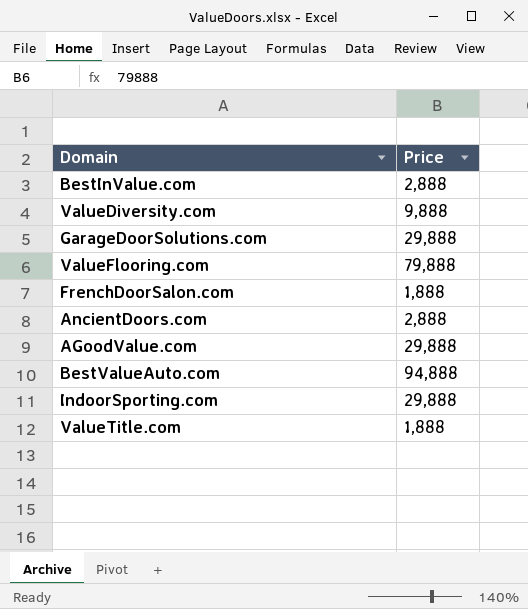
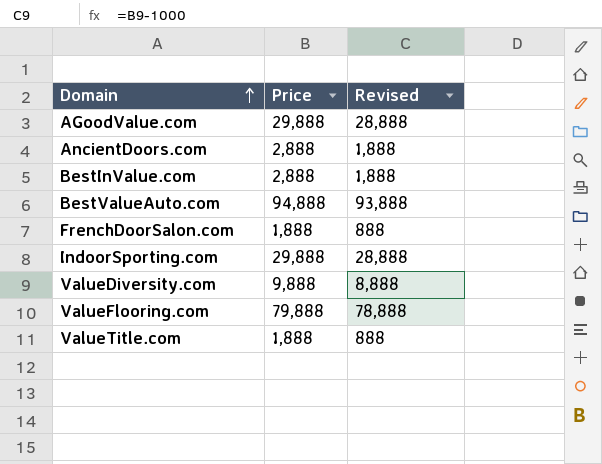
row order: none -> Domain ascending
column Revised | formula: none -> [Price] - 1000
row GarageDoorSolutions.com: 29,888 -> none

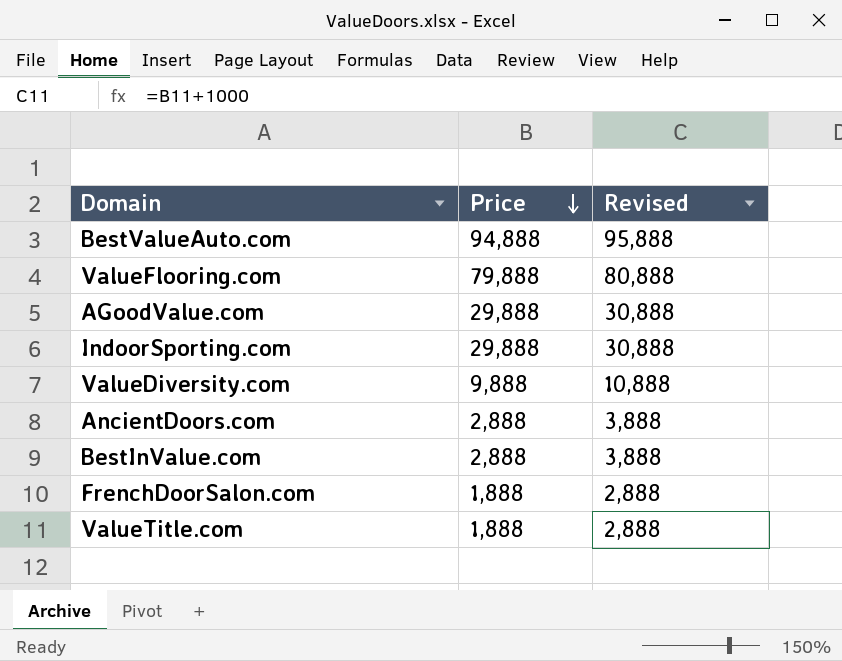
row order: Domain ascending -> Price descending
column Revised | formula: [Price] - 1000 -> [Price] + 1000

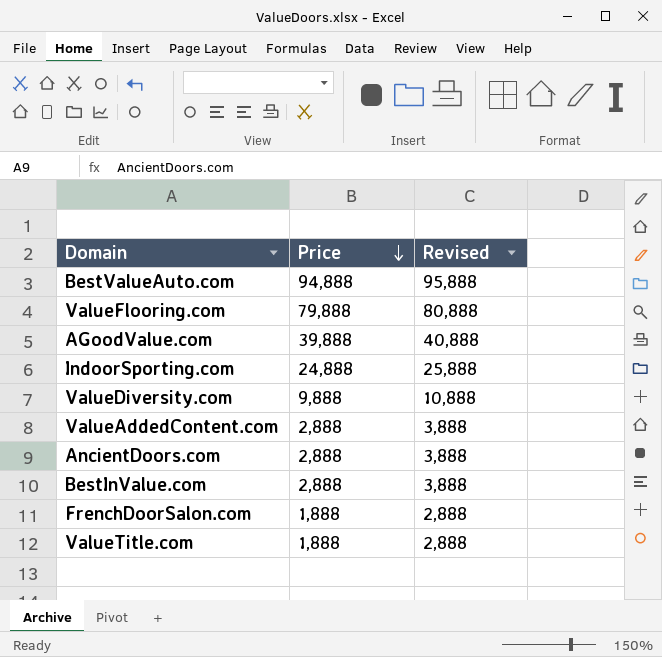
AGoodValue.com | Price: 29,888 -> 39,888
AGoodValue.com | Revised: 30,888 -> 40,888
IndoorSporting.com | Price: 29,888 -> 24,888
IndoorSporting.com | Revised: 30,888 -> 25,888
row ValueAddedContent.com: none -> 2,888 | 3,888

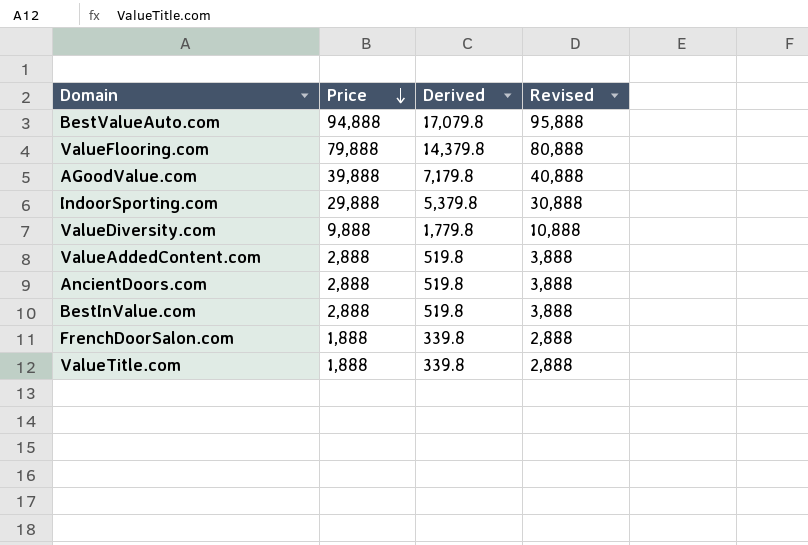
column Derived | formula: none -> [Price] * 0.18
IndoorSporting.com | Price: 24,888 -> 29,888
IndoorSporting.com | Revised: 25,888 -> 30,888

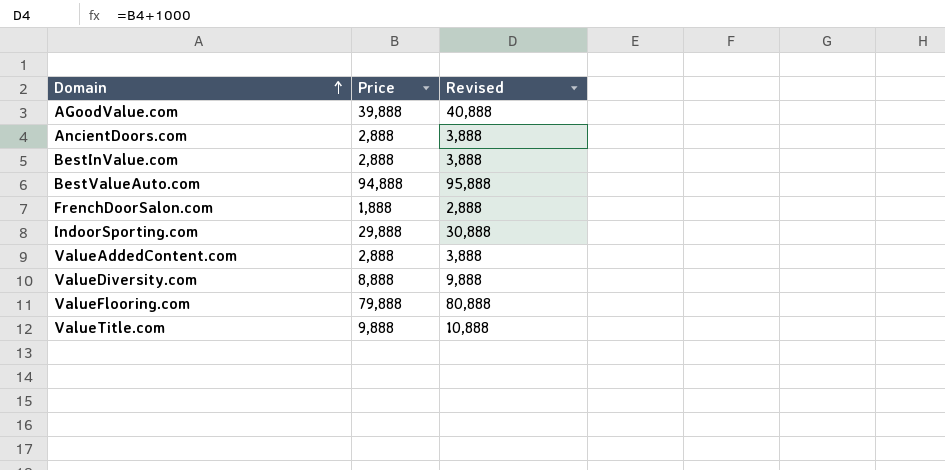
row order: Price descending -> Domain ascending
column Derived | formula: [Price] * 0.18 -> none
ValueDiversity.com | Price: 9,888 -> 8,888
ValueDiversity.com | Revised: 10,888 -> 9,888
ValueTitle.com | Price: 1,888 -> 9,888
ValueTitle.com | Revised: 2,888 -> 10,888

